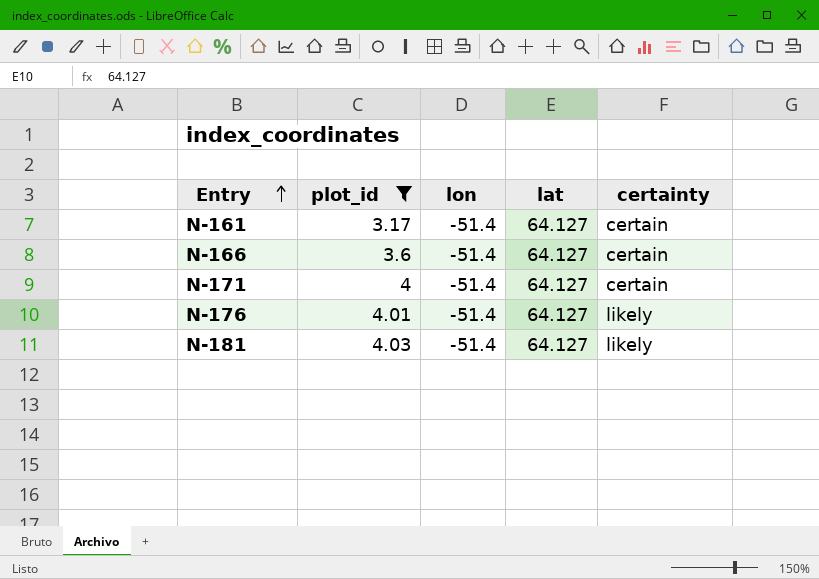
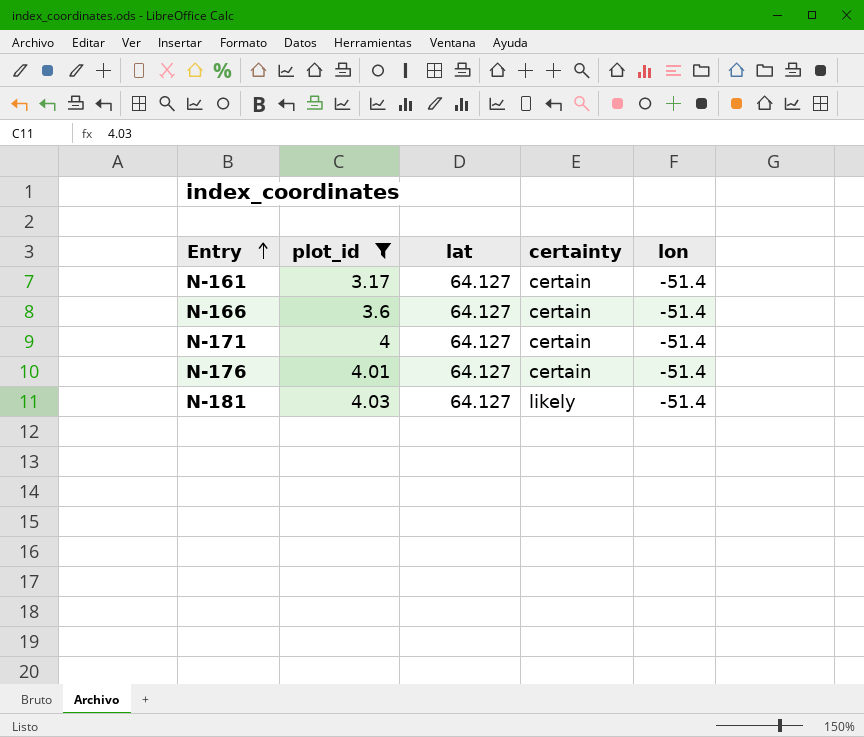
column lon | position: 3 -> 5
N-176 | certainty: likely -> certain

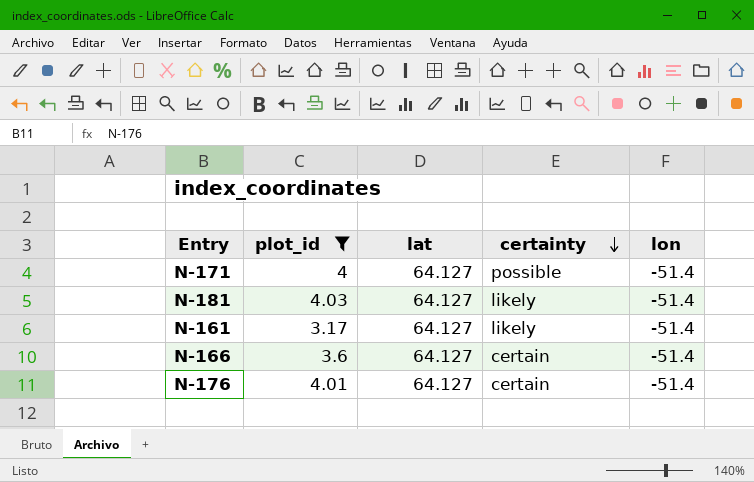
row order: Entry ascending -> certainty descending
N-171 | certainty: certain -> possible
N-161 | certainty: certain -> likely

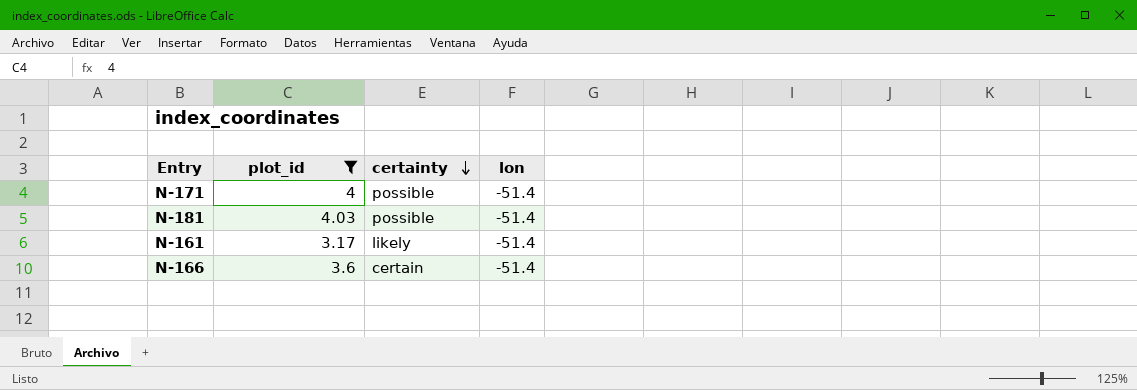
column lat | position: 3 -> none
row N-176: 4.01 | 64.127 | certain | -51.4 -> none
N-181 | certainty: likely -> possible

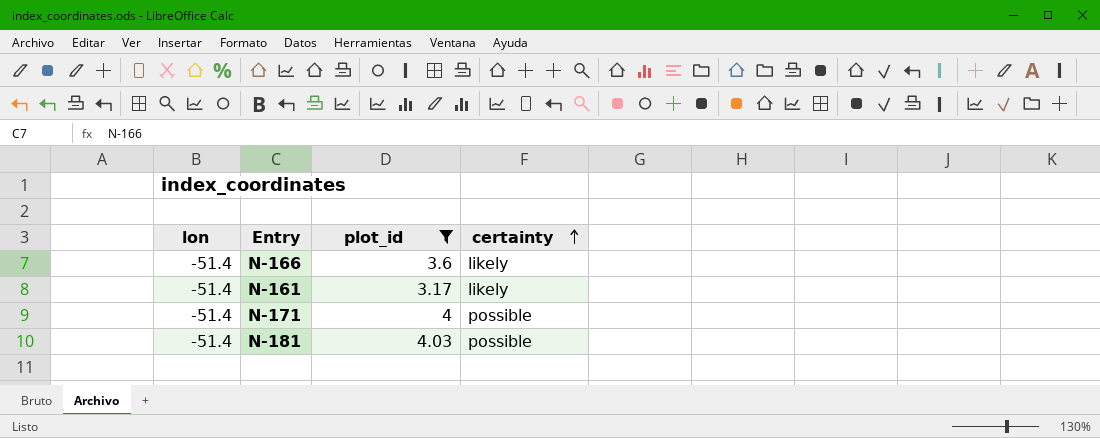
row order: certainty descending -> certainty ascending
column lon | position: 4 -> 1
N-166 | certainty: certain -> likely

